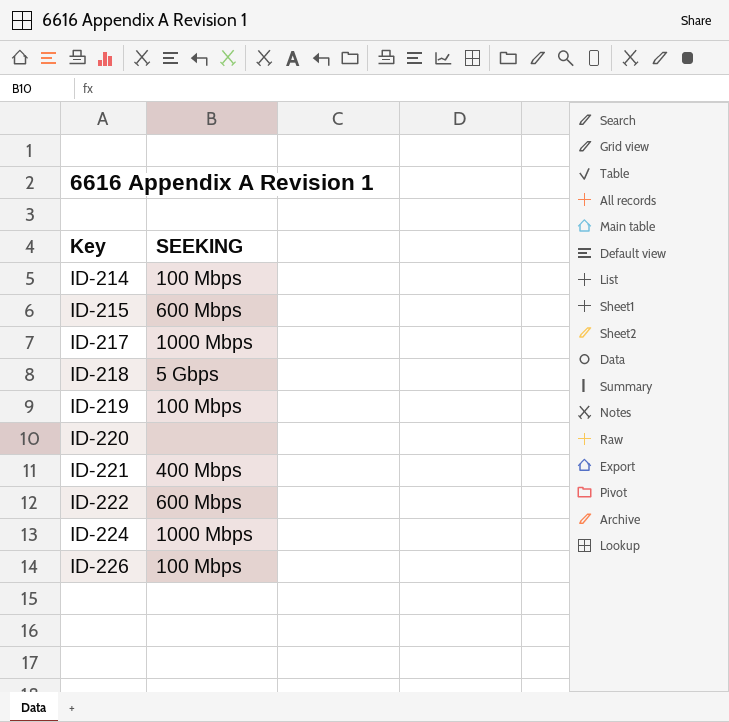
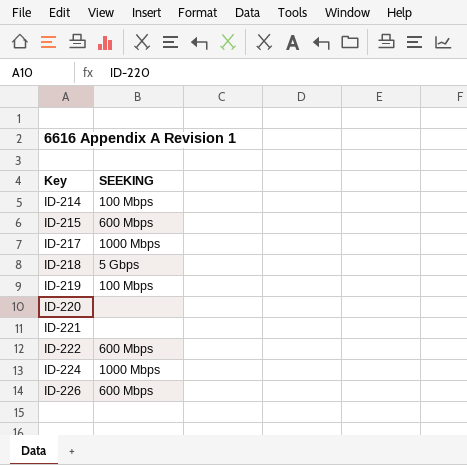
ID-221 | SEEKING: 400 Mbps -> none
ID-226 | SEEKING: 100 Mbps -> 600 Mbps

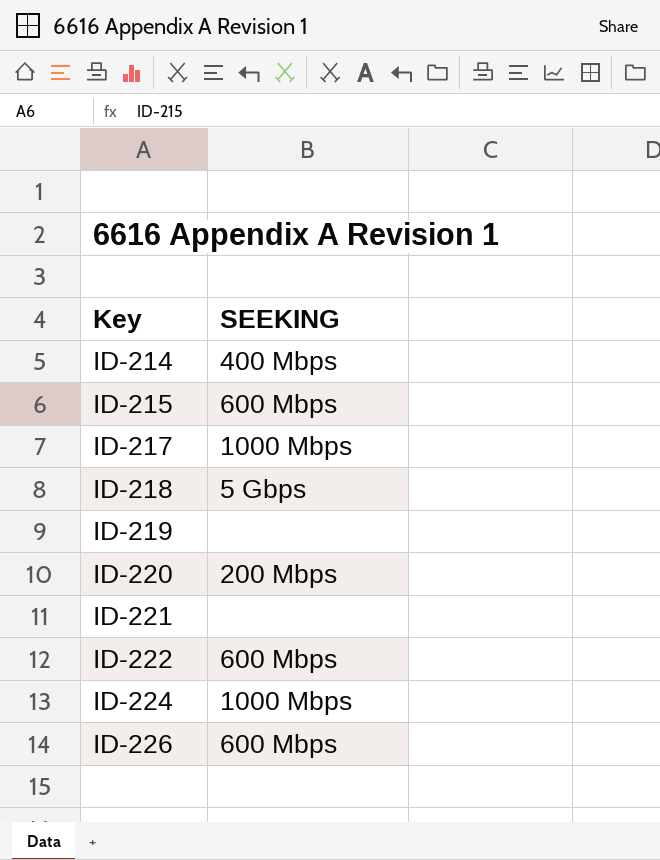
ID-214 | SEEKING: 100 Mbps -> 400 Mbps
ID-219 | SEEKING: 100 Mbps -> none
ID-220 | SEEKING: none -> 200 Mbps

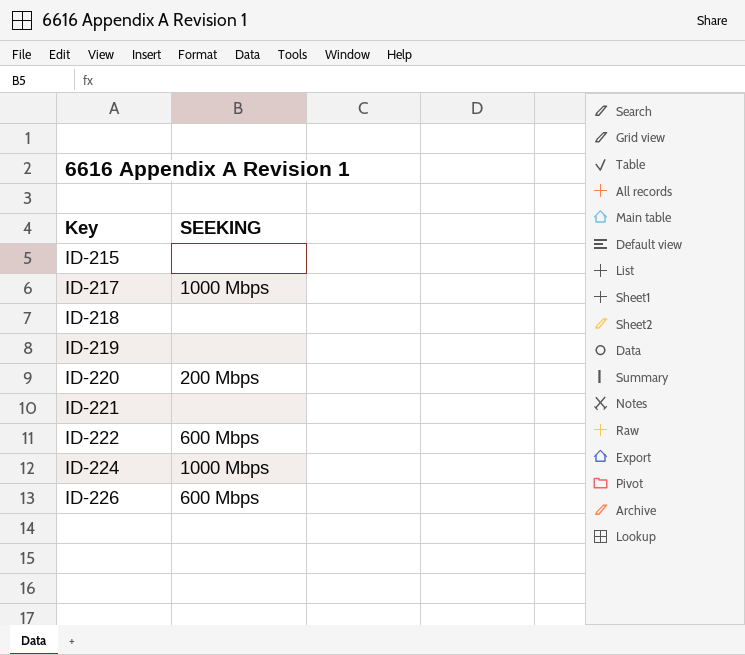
row ID-214: 400 Mbps -> none
ID-215 | SEEKING: 600 Mbps -> none
ID-218 | SEEKING: 5 Gbps -> none

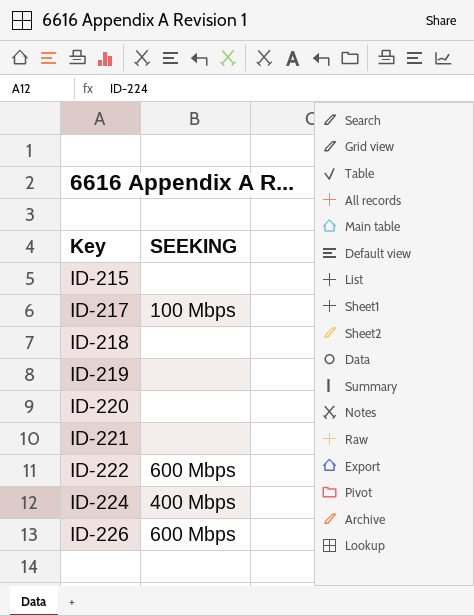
ID-217 | SEEKING: 1000 Mbps -> 100 Mbps
ID-220 | SEEKING: 200 Mbps -> none
ID-224 | SEEKING: 1000 Mbps -> 400 Mbps

